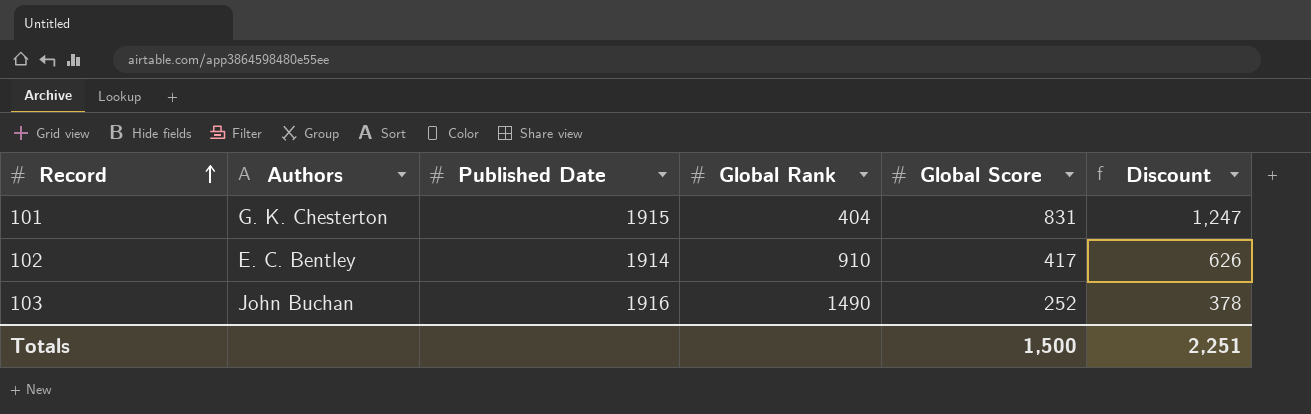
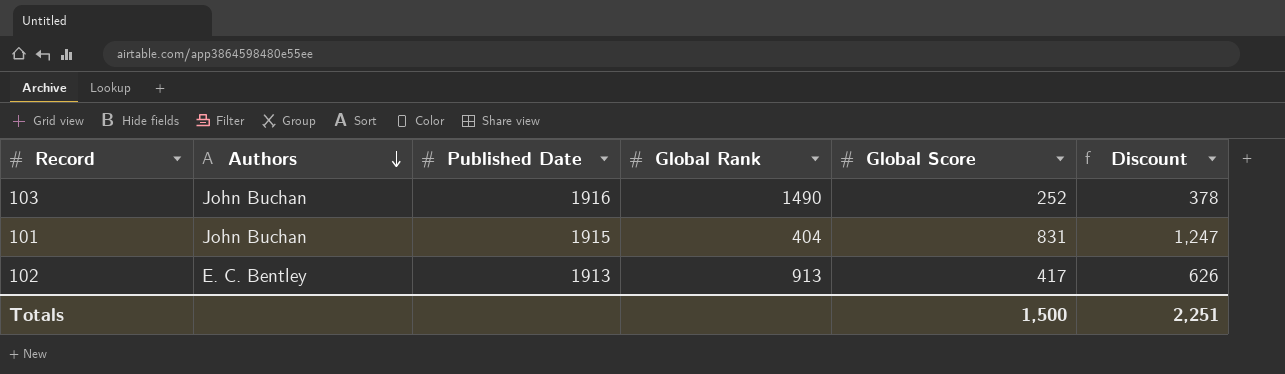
row order: Record ascending -> Authors descending
101 | Authors: G. K. Chesterton -> John Buchan
102 | Published Date: 1914 -> 1913
102 | Global Rank: 910 -> 913

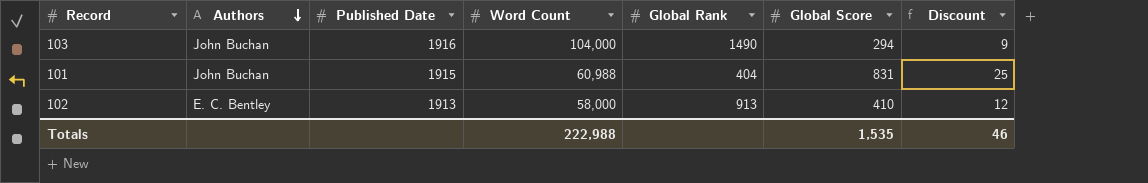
column Word Count | position: none -> 4
column Discount | formula: [Global Score] * 1.5 -> [Global Score] * 0.03
103 | Global Score: 252 -> 294
102 | Global Score: 417 -> 410
Totals | Global Score: 1,500 -> 1,535
Totals | Discount: 2,251 -> 46

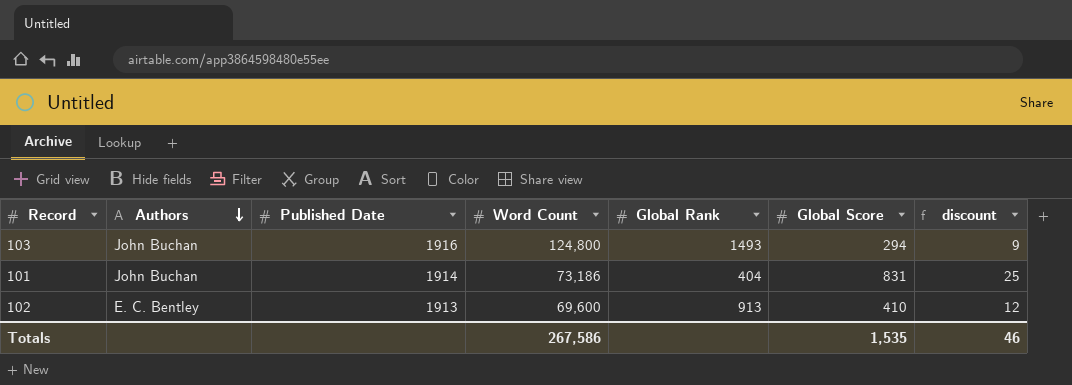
column name: Discount -> discount
103 | Word Count: 104,000 -> 124,800
103 | Global Rank: 1490 -> 1493
101 | Published Date: 1915 -> 1914
101 | Word Count: 60,988 -> 73,186
102 | Word Count: 58,000 -> 69,600
Totals | Word Count: 222,988 -> 267,586

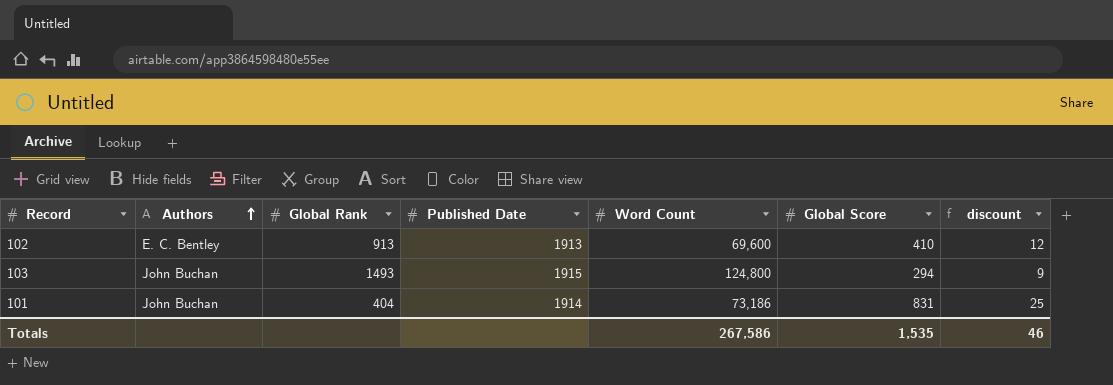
row order: Authors descending -> Authors ascending
column Global Rank | position: 5 -> 3
103 | Published Date: 1916 -> 1915

